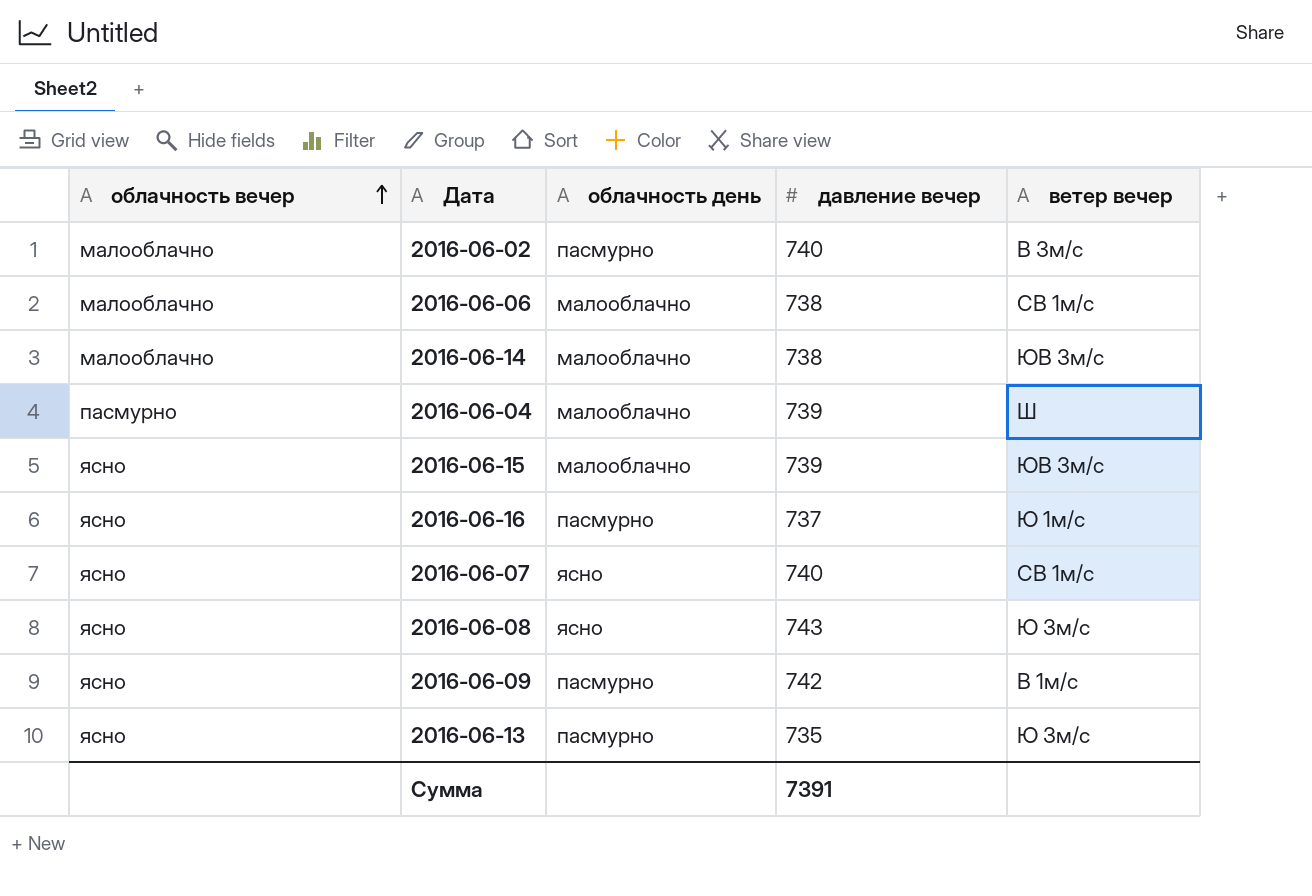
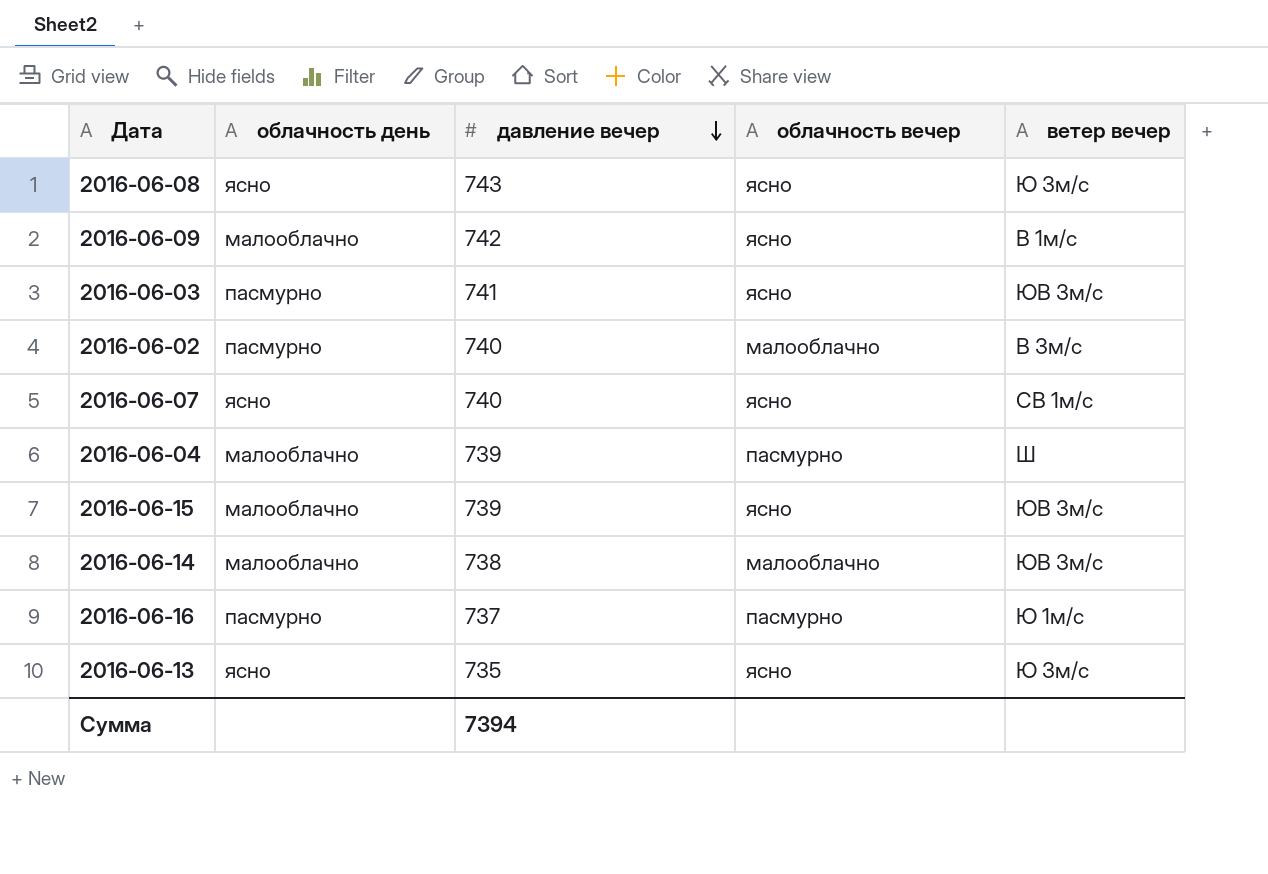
row order: облачность вечер ascending -> давление вечер descending
column облачность вечер | position: 1 -> 4
row 2016-06-06: малооблачно | малооблачно | 738 | СВ 1м/с -> none
2016-06-09 | облачность день: пасмурно -> малооблачно
row 2016-06-03: none -> пасмурно | 741 | ясно | ЮВ 3м/с
2016-06-16 | облачность вечер: ясно -> пасмурно
2016-06-13 | облачность день: пасмурно -> ясно
Сумма | давление вечер: 7391 -> 7394

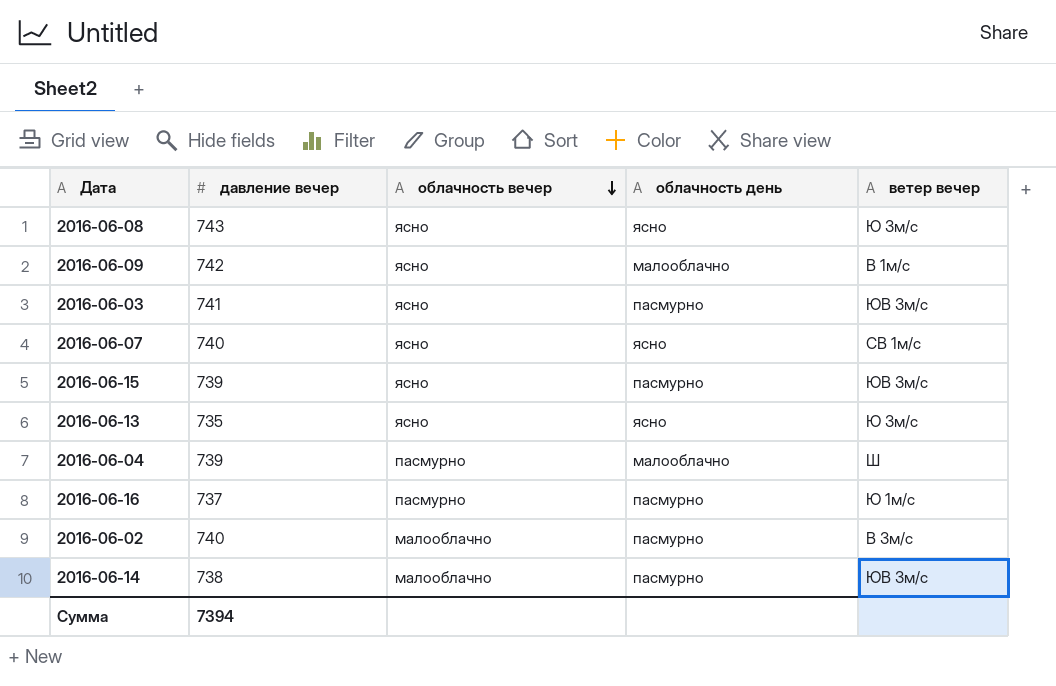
row order: давление вечер descending -> облачность вечер descending
column облачность день | position: 2 -> 4
2016-06-15 | облачность день: малооблачно -> пасмурно
2016-06-14 | облачность день: малооблачно -> пасмурно

